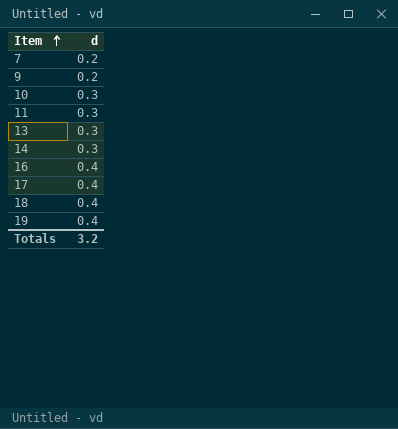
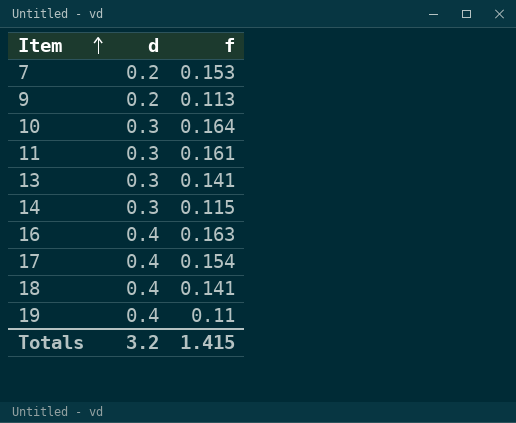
column f | position: none -> 3

